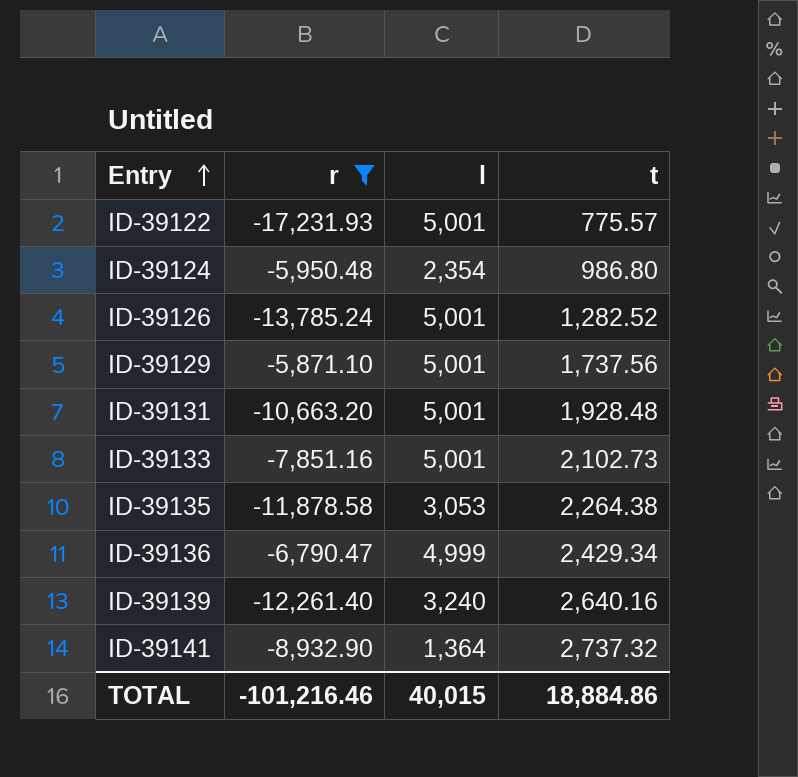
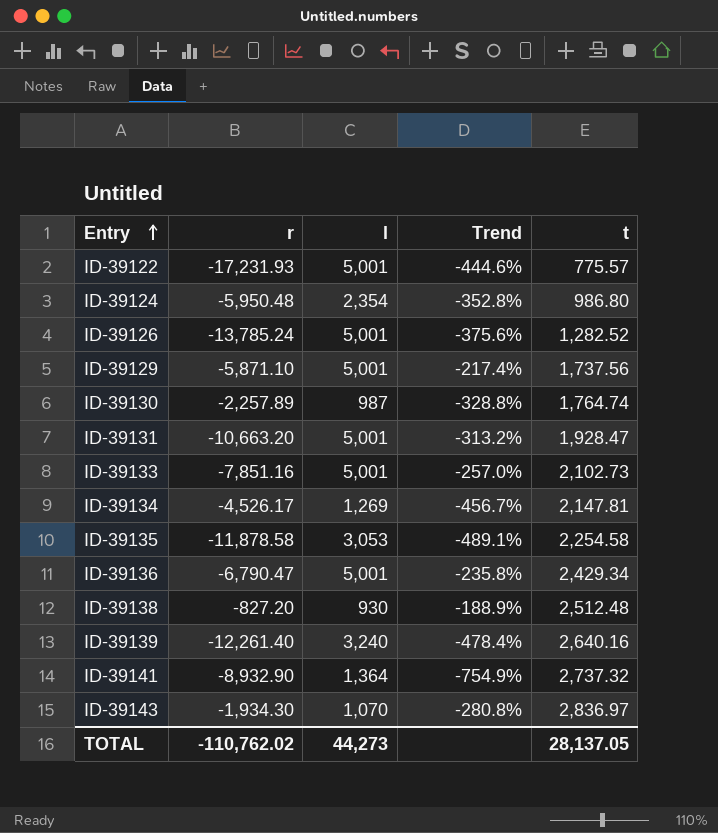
filter: r <= -5,871.10 -> none
column Trend | formula: none -> ([r] - [l]) / [l]
ID-39131 | t: 1,928.48 -> 1,928.47
ID-39135 | t: 2,264.38 -> 2,254.58
ID-39136 | l: 4,999 -> 5,001
TOTAL | r: -101,216.46 -> -110,762.02
TOTAL | l: 40,015 -> 44,273
TOTAL | t: 18,884.86 -> 28,137.05

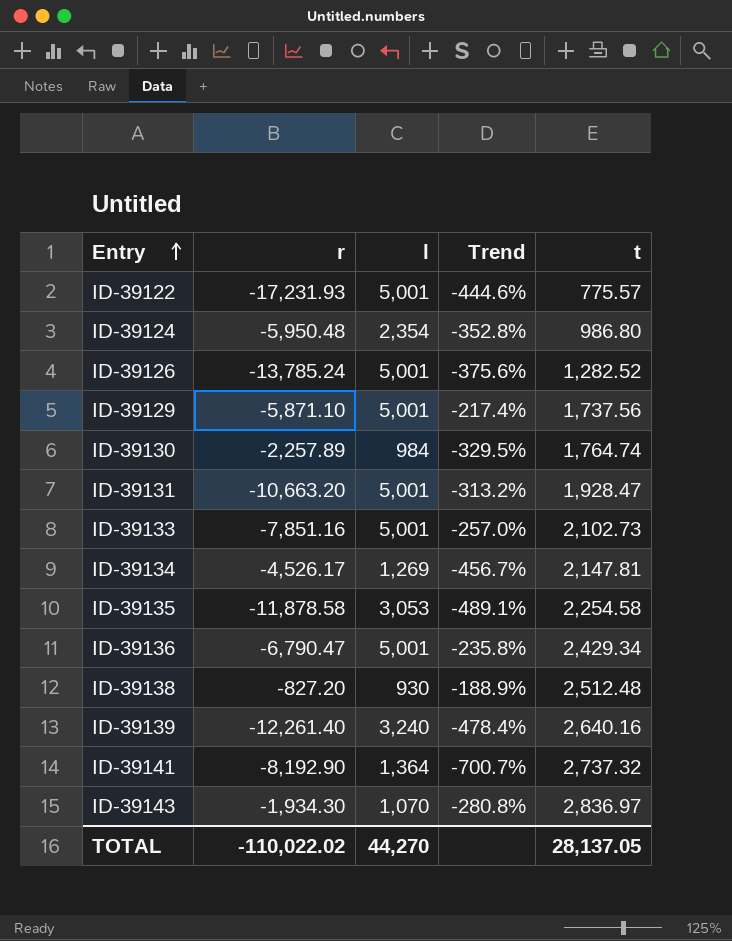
ID-39130 | l: 987 -> 984
ID-39130 | Trend: -328.8% -> -329.5%
ID-39141 | r: -8,932.90 -> -8,192.90
ID-39141 | Trend: -754.9% -> -700.7%
TOTAL | r: -110,762.02 -> -110,022.02
TOTAL | l: 44,273 -> 44,270

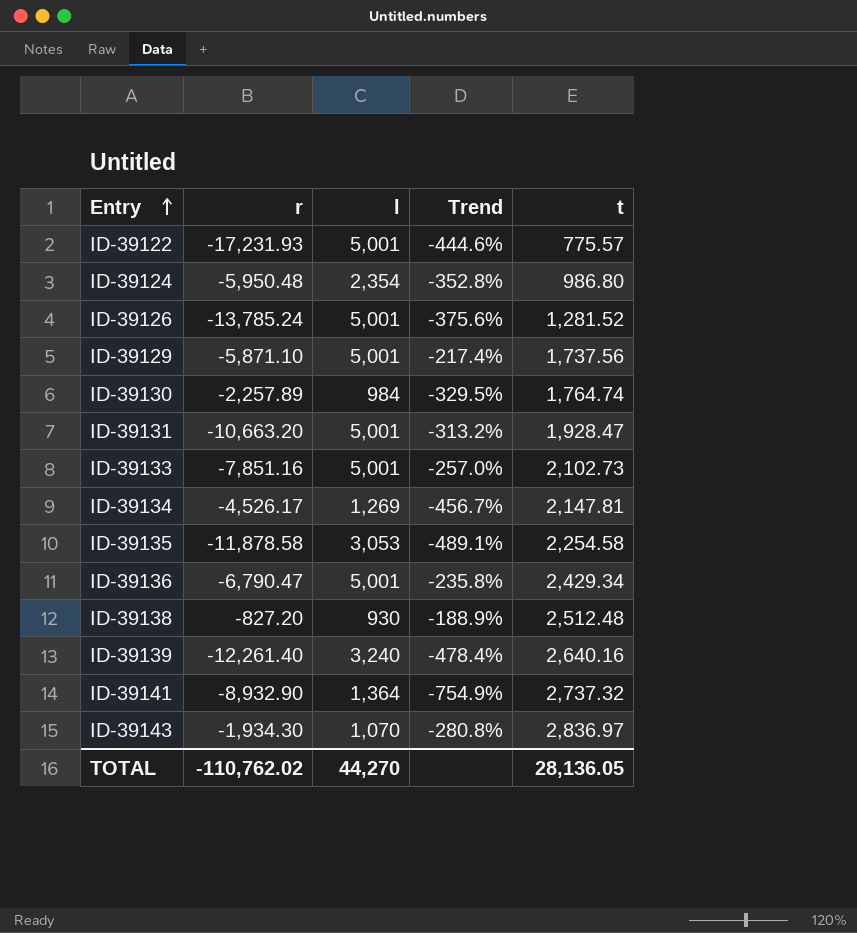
ID-39126 | t: 1,282.52 -> 1,281.52
ID-39141 | r: -8,192.90 -> -8,932.90
ID-39141 | Trend: -700.7% -> -754.9%
TOTAL | r: -110,022.02 -> -110,762.02
TOTAL | t: 28,137.05 -> 28,136.05

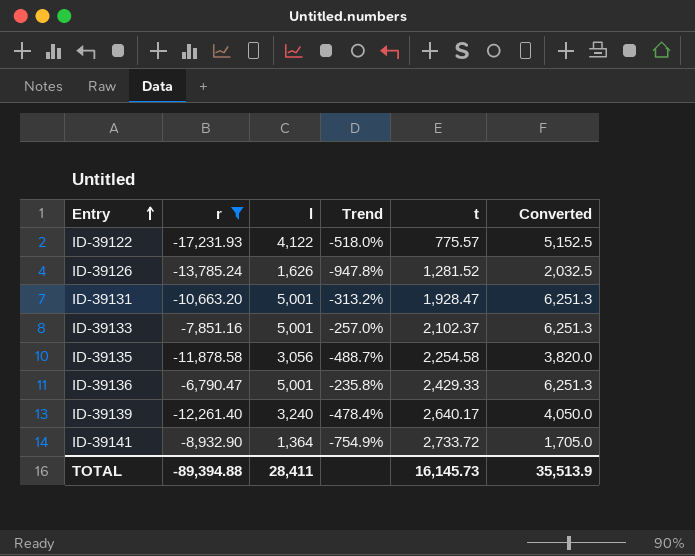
filter: none -> r <= -6,790.47
column Converted | formula: none -> [l] * 1.25
ID-39122 | l: 5,001 -> 4,122
ID-39122 | Trend: -444.6% -> -518.0%
ID-39126 | l: 5,001 -> 1,626
ID-39126 | Trend: -375.6% -> -947.8%
ID-39133 | t: 2,102.73 -> 2,102.37
ID-39135 | l: 3,053 -> 3,056
ID-39135 | Trend: -489.1% -> -488.7%
ID-39136 | t: 2,429.34 -> 2,429.33
ID-39139 | t: 2,640.16 -> 2,640.17
ID-39141 | t: 2,737.32 -> 2,733.72
TOTAL | r: -110,762.02 -> -89,394.88
TOTAL | l: 44,270 -> 28,411
TOTAL | t: 28,136.05 -> 16,145.73

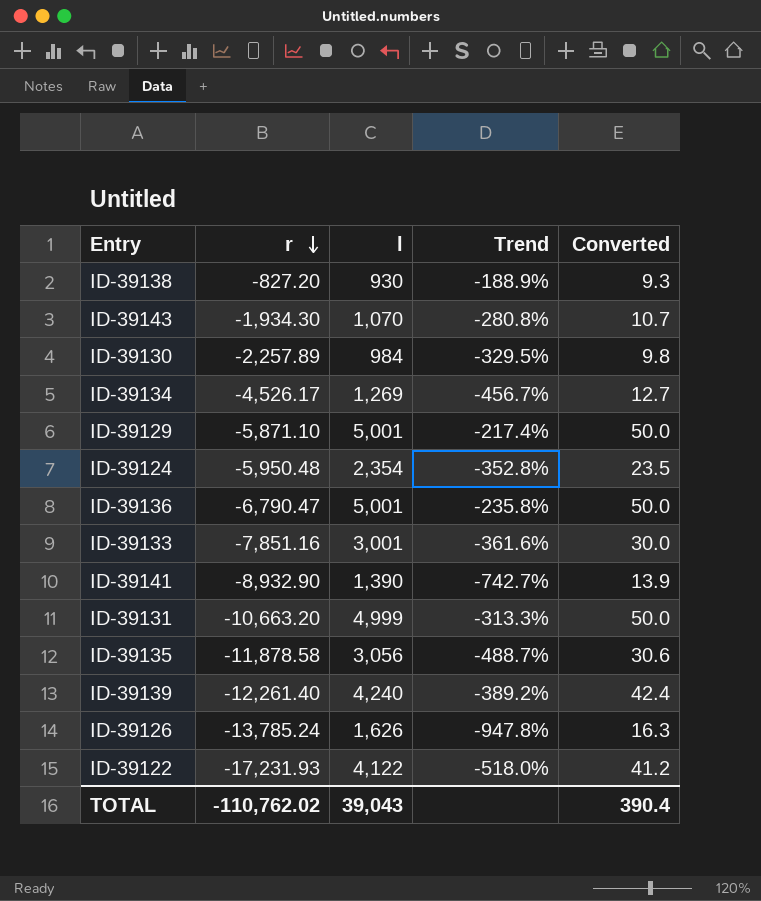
filter: r <= -6,790.47 -> none
row order: Entry ascending -> r descending
column t | position: 5 -> none
column Converted | formula: [l] * 1.25 -> [l] * 0.01
ID-39133 | l: 5,001 -> 3,001
ID-39133 | Trend: -257.0% -> -361.6%
ID-39141 | l: 1,364 -> 1,390
ID-39141 | Trend: -754.9% -> -742.7%
ID-39131 | l: 5,001 -> 4,999
ID-39131 | Trend: -313.2% -> -313.3%
ID-39139 | l: 3,240 -> 4,240
ID-39139 | Trend: -478.4% -> -389.2%
TOTAL | r: -89,394.88 -> -110,762.02
TOTAL | l: 28,411 -> 39,043
TOTAL | Converted: 35,513.9 -> 390.4

